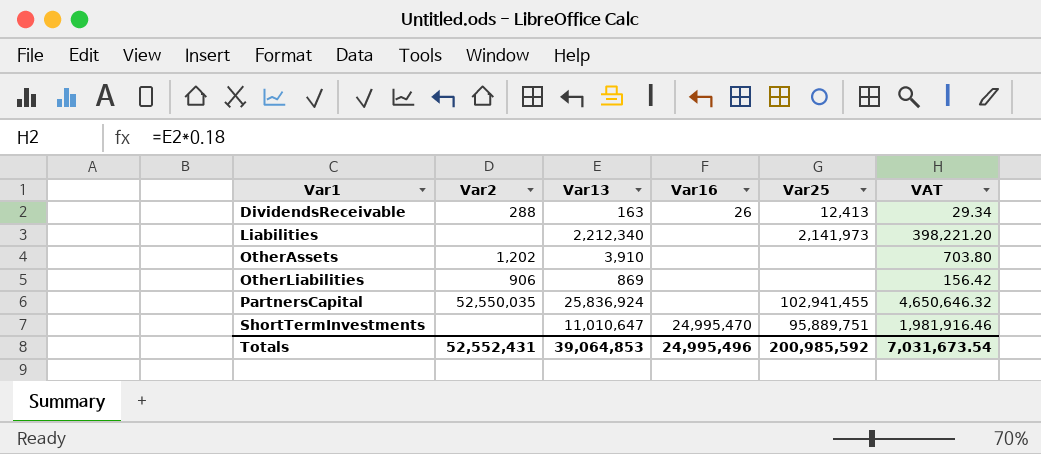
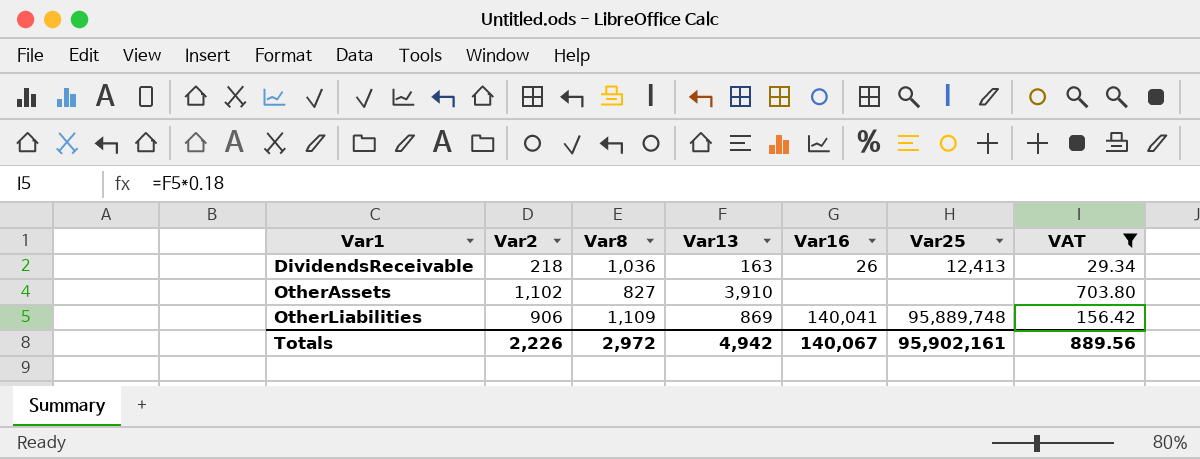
filter: none -> VAT <= 703.80
column Var8 | position: none -> 3
DividendsReceivable | Var2: 288 -> 218
OtherAssets | Var2: 1,202 -> 1,102
OtherLiabilities | Var16: none -> 140,041
OtherLiabilities | Var25: none -> 95,889,748
Totals | Var2: 52,552,431 -> 2,226
Totals | Var13: 39,064,853 -> 4,942
Totals | Var16: 24,995,496 -> 140,067
Totals | Var25: 200,985,592 -> 95,902,161
Totals | VAT: 7,031,673.54 -> 889.56

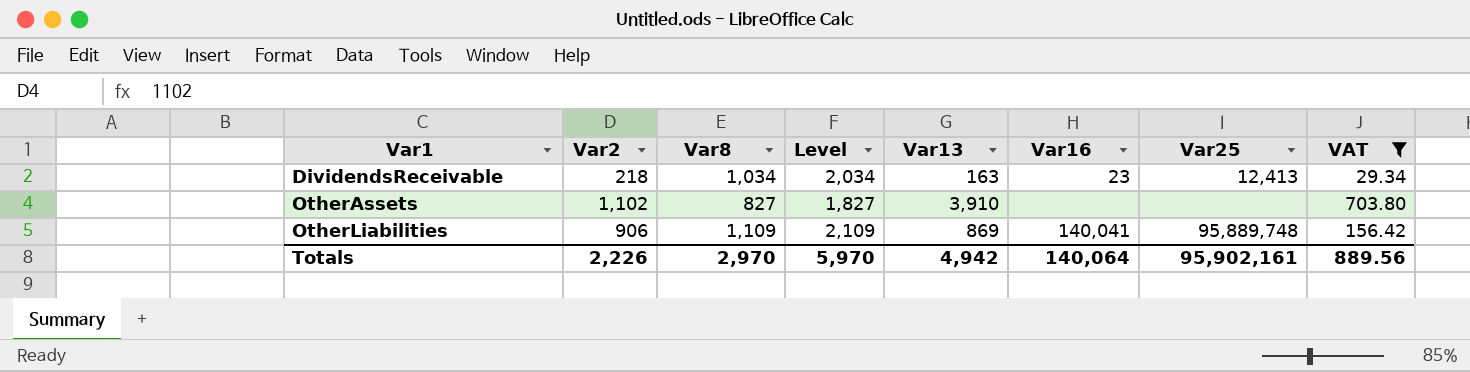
column Level | formula: none -> [Var8] + 1000
DividendsReceivable | Var8: 1,036 -> 1,034
DividendsReceivable | Var16: 26 -> 23
Totals | Var8: 2,972 -> 2,970
Totals | Var16: 140,067 -> 140,064

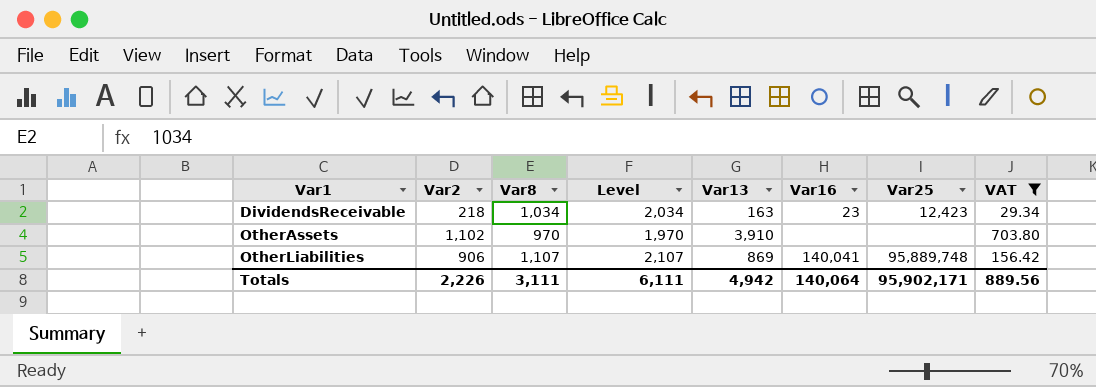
DividendsReceivable | Var25: 12,413 -> 12,423
OtherAssets | Var8: 827 -> 970
OtherAssets | Level: 1,827 -> 1,970
OtherLiabilities | Var8: 1,109 -> 1,107
OtherLiabilities | Level: 2,109 -> 2,107
Totals | Var8: 2,970 -> 3,111
Totals | Level: 5,970 -> 6,111
Totals | Var25: 95,902,161 -> 95,902,171

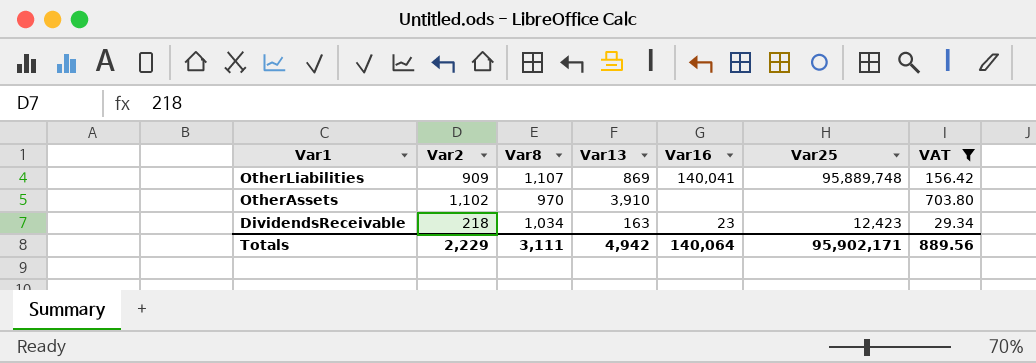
row order: Var1 ascending -> Var1 descending
column Level | formula: [Var8] + 1000 -> none
OtherLiabilities | Var2: 906 -> 909
Totals | Var2: 2,226 -> 2,229

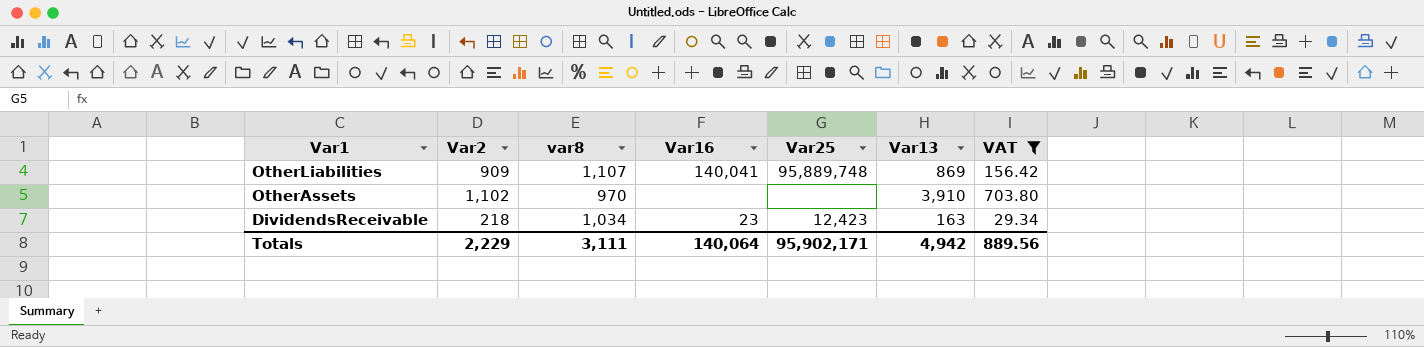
column name: Var8 -> var8
column Var13 | position: 4 -> 6

